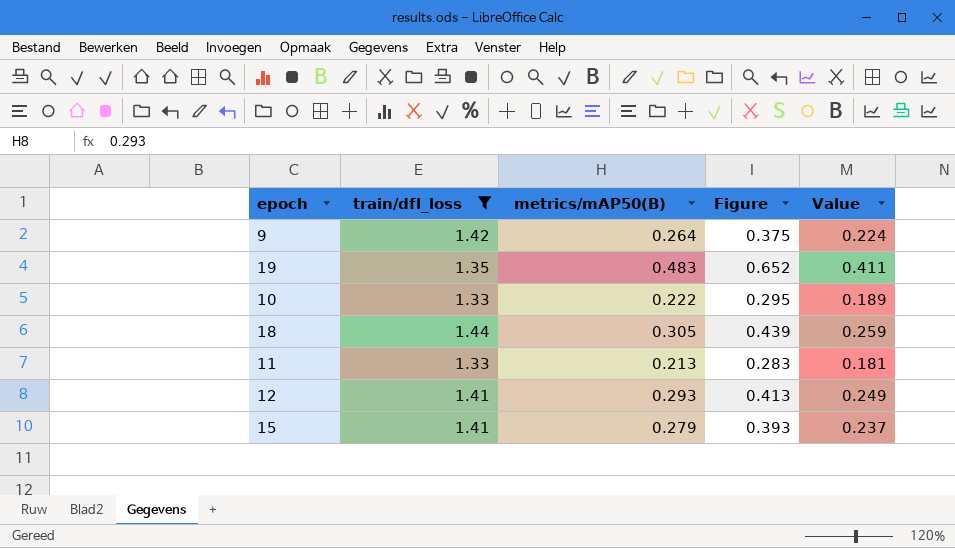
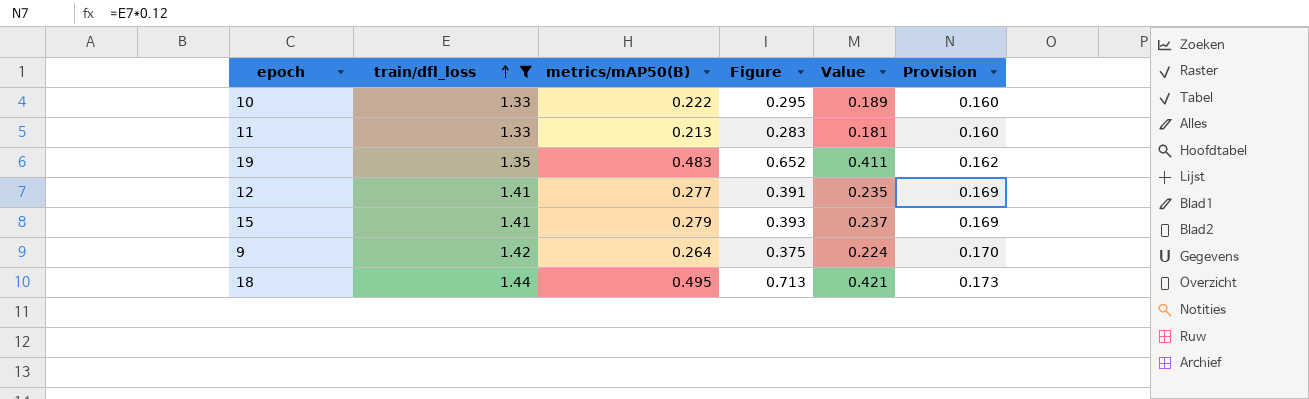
row order: none -> train/dfl_loss ascending
column Provision | formula: none -> [train/dfl_loss] * 0.12
12 | metrics/mAP50(B): 0.293 -> 0.277
12 | Figure: 0.413 -> 0.391
12 | Value: 0.249 -> 0.235
18 | metrics/mAP50(B): 0.305 -> 0.495
18 | Figure: 0.439 -> 0.713
18 | Value: 0.259 -> 0.421

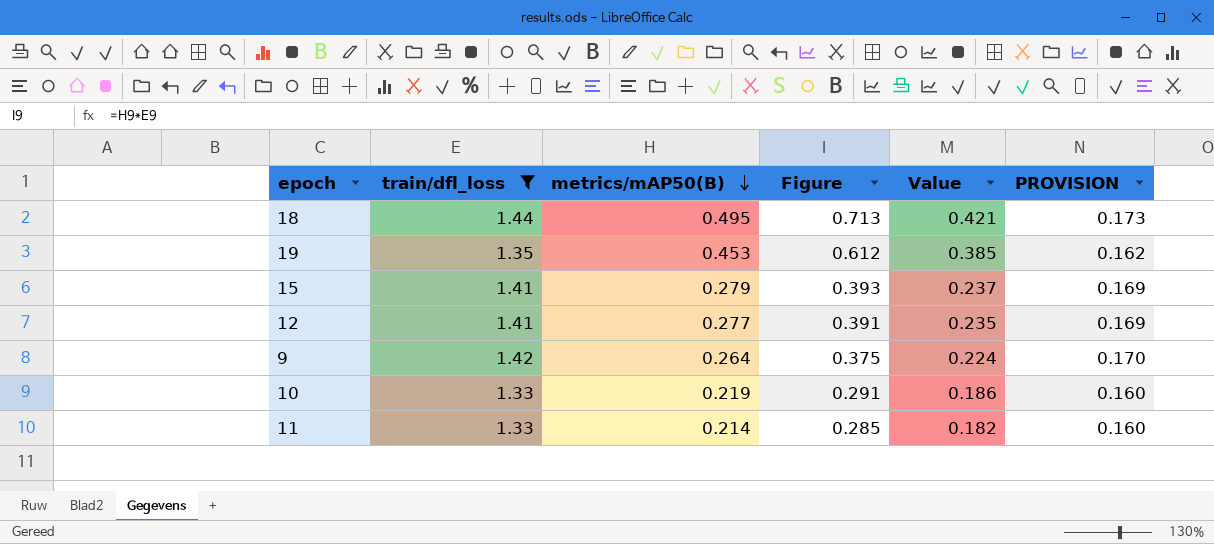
row order: train/dfl_loss ascending -> metrics/mAP50(B) descending
column name: Provision -> PROVISION
19 | metrics/mAP50(B): 0.483 -> 0.453
19 | Figure: 0.652 -> 0.612
19 | Value: 0.411 -> 0.385
10 | metrics/mAP50(B): 0.222 -> 0.219
10 | Figure: 0.295 -> 0.291
10 | Value: 0.189 -> 0.186
11 | metrics/mAP50(B): 0.213 -> 0.214
11 | Figure: 0.283 -> 0.285
11 | Value: 0.181 -> 0.182

